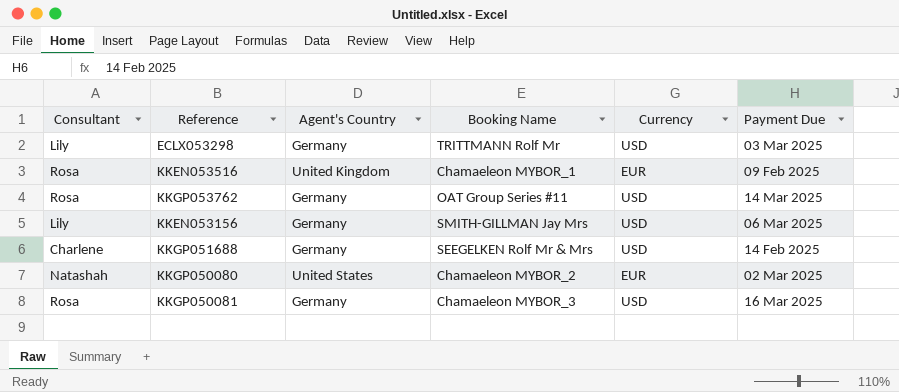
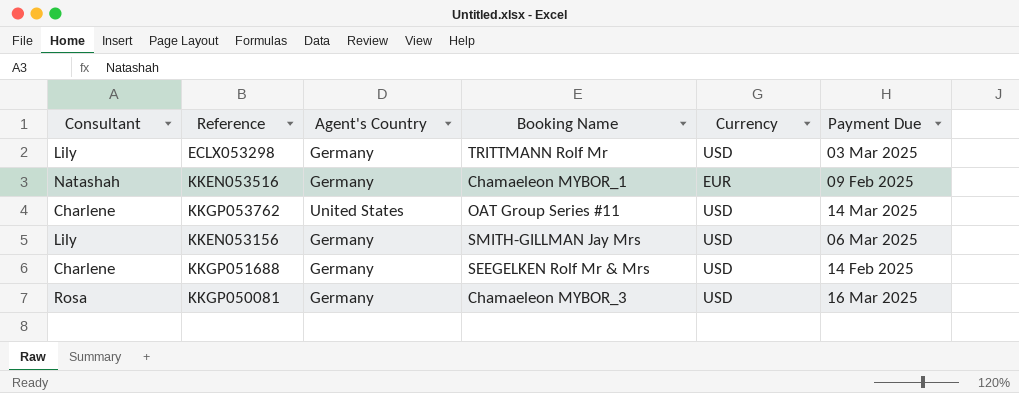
row KKGP050080: Natashah | United States | Chamaeleon MYBOR_2 | EUR | 02 Mar 2025 -> none
KKEN053516 | Consultant: Rosa -> Natashah
KKEN053516 | Agent's Country: United Kingdom -> Germany
KKGP053762 | Consultant: Rosa -> Charlene
KKGP053762 | Agent's Country: Germany -> United States

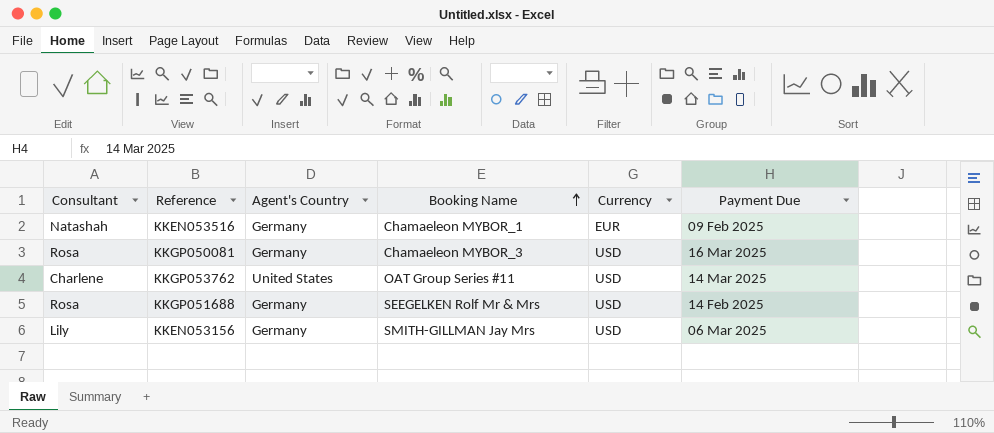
row order: none -> Booking Name ascending
row ECLX053298: Lily | Germany | TRITTMANN Rolf Mr | USD | 03 Mar 2025 -> none
KKGP051688 | Consultant: Charlene -> Rosa

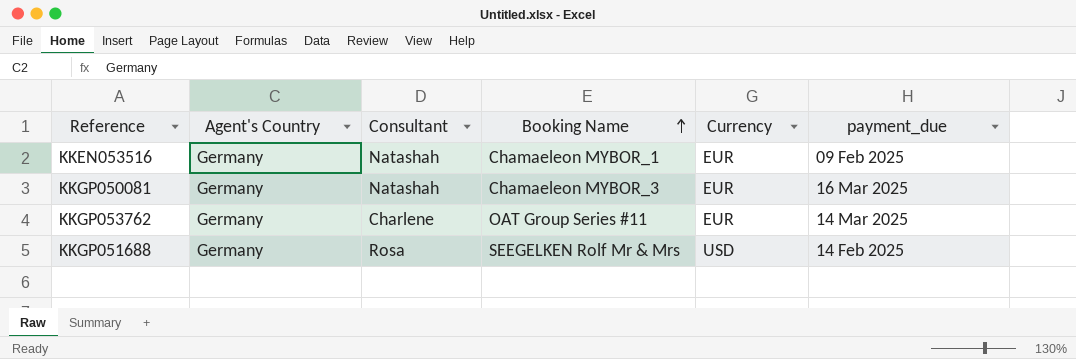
column Consultant | position: 1 -> 3
column name: Payment Due -> payment_due
row KKEN053156: Lily | Germany | SMITH-GILLMAN Jay Mrs | USD | 06 Mar 2025 -> none
KKGP050081 | Consultant: Rosa -> Natashah
KKGP050081 | Currency: USD -> EUR
KKGP053762 | Agent's Country: United States -> Germany
KKGP053762 | Currency: USD -> EUR

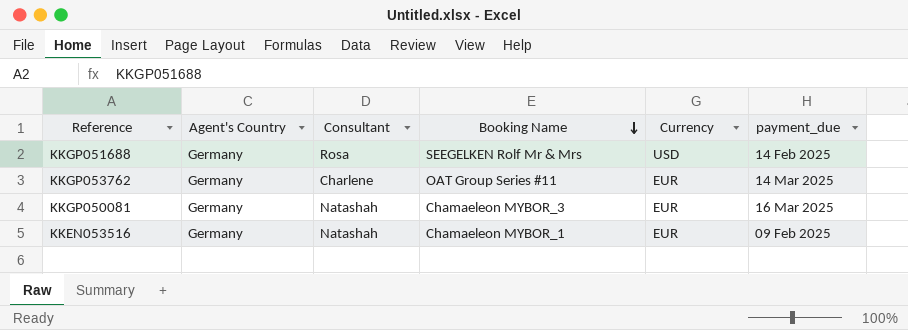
row order: Booking Name ascending -> Booking Name descending

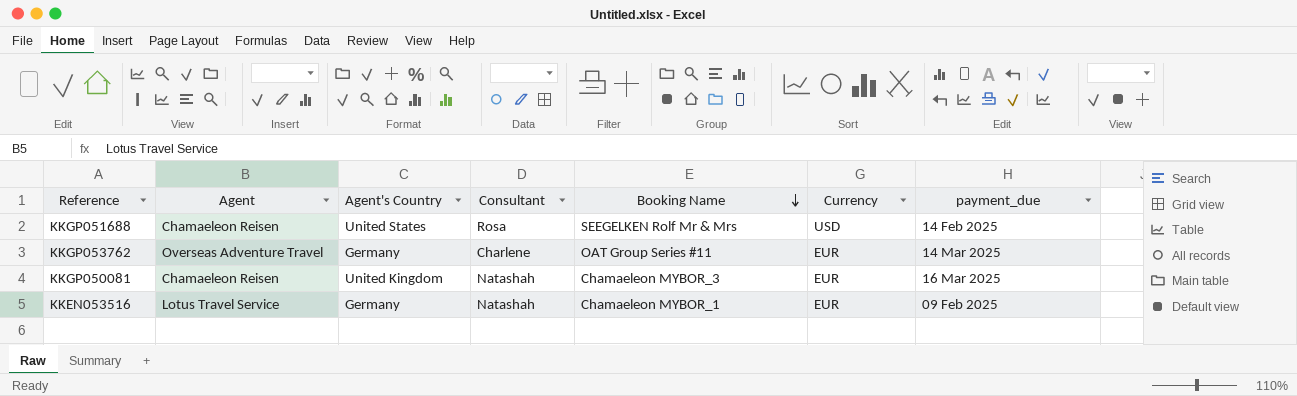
column Agent | position: none -> 2
KKGP051688 | Agent's Country: Germany -> United States
KKGP050081 | Agent's Country: Germany -> United Kingdom

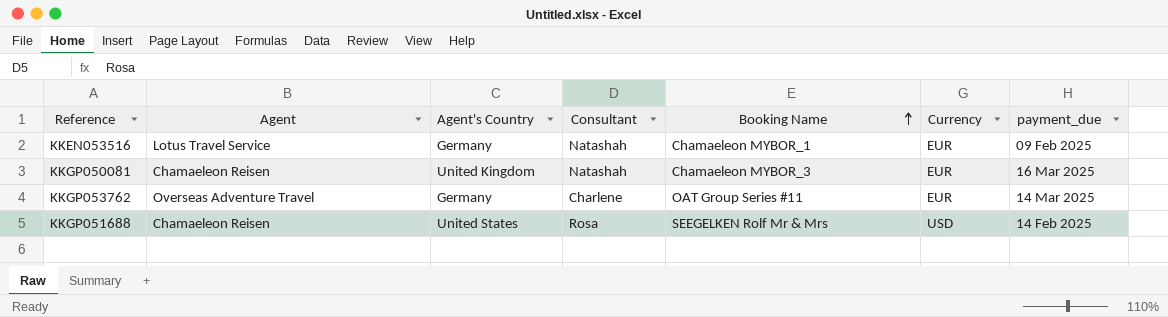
row order: Booking Name descending -> Booking Name ascending

